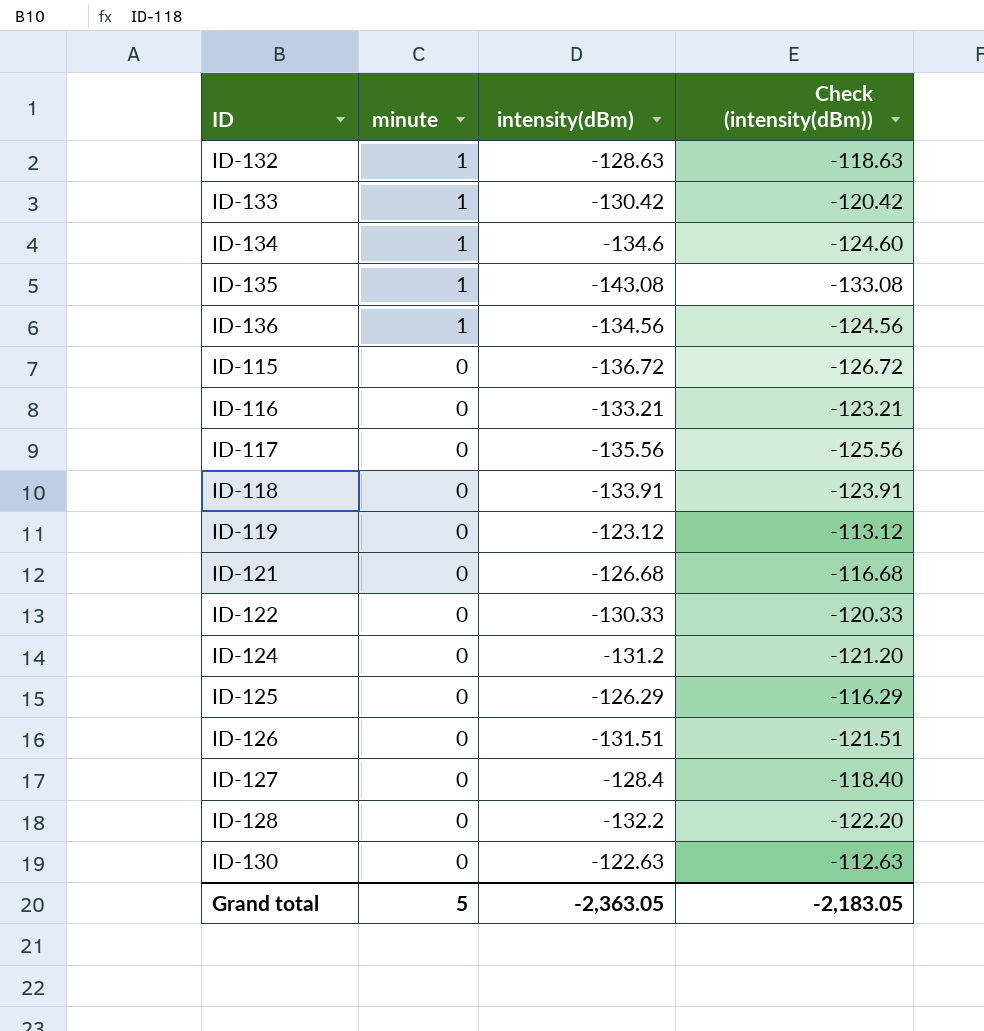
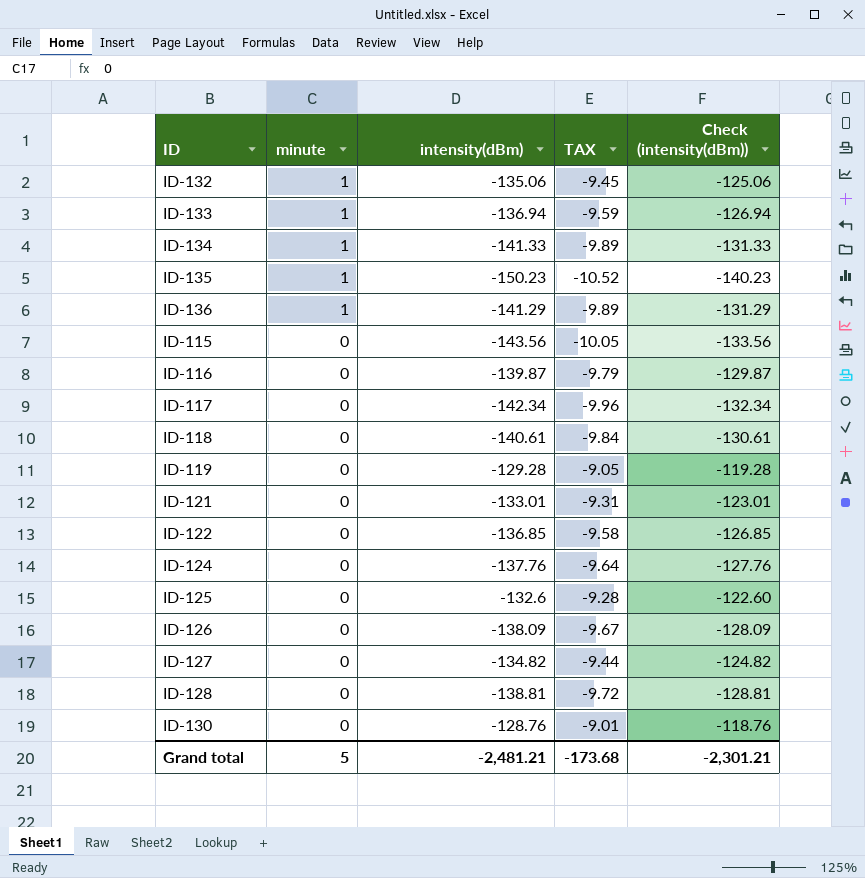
column TAX | formula: none -> [intensity(dBm)] * 0.07
ID-132 | intensity(dBm): -128.63 -> -135.06
ID-132 | Check (intensity(dBm)): -118.63 -> -125.06
ID-133 | intensity(dBm): -130.42 -> -136.94
ID-133 | Check (intensity(dBm)): -120.42 -> -126.94
ID-134 | intensity(dBm): -134.6 -> -141.33
ID-134 | Check (intensity(dBm)): -124.60 -> -131.33
ID-135 | intensity(dBm): -143.08 -> -150.23
ID-135 | Check (intensity(dBm)): -133.08 -> -140.23
ID-136 | intensity(dBm): -134.56 -> -141.29
ID-136 | Check (intensity(dBm)): -124.56 -> -131.29
ID-115 | intensity(dBm): -136.72 -> -143.56
ID-115 | Check (intensity(dBm)): -126.72 -> -133.56
ID-116 | intensity(dBm): -133.21 -> -139.87
ID-116 | Check (intensity(dBm)): -123.21 -> -129.87
ID-117 | intensity(dBm): -135.56 -> -142.34
ID-117 | Check (intensity(dBm)): -125.56 -> -132.34
ID-118 | intensity(dBm): -133.91 -> -140.61
ID-118 | Check (intensity(dBm)): -123.91 -> -130.61
ID-119 | intensity(dBm): -123.12 -> -129.28
ID-119 | Check (intensity(dBm)): -113.12 -> -119.28
ID-121 | intensity(dBm): -126.68 -> -133.01
ID-121 | Check (intensity(dBm)): -116.68 -> -123.01
ID-122 | intensity(dBm): -130.33 -> -136.85
ID-122 | Check (intensity(dBm)): -120.33 -> -126.85
ID-124 | intensity(dBm): -131.2 -> -137.76
ID-124 | Check (intensity(dBm)): -121.20 -> -127.76
ID-125 | intensity(dBm): -126.29 -> -132.6
ID-125 | Check (intensity(dBm)): -116.29 -> -122.60
ID-126 | intensity(dBm): -131.51 -> -138.09
ID-126 | Check (intensity(dBm)): -121.51 -> -128.09
ID-127 | intensity(dBm): -128.4 -> -134.82
ID-127 | Check (intensity(dBm)): -118.40 -> -124.82
ID-128 | intensity(dBm): -132.2 -> -138.81
ID-128 | Check (intensity(dBm)): -122.20 -> -128.81
ID-130 | intensity(dBm): -122.63 -> -128.76
ID-130 | Check (intensity(dBm)): -112.63 -> -118.76
Grand total | intensity(dBm): -2,363.05 -> -2,481.21
Grand total | Check (intensity(dBm)): -2,183.05 -> -2,301.21

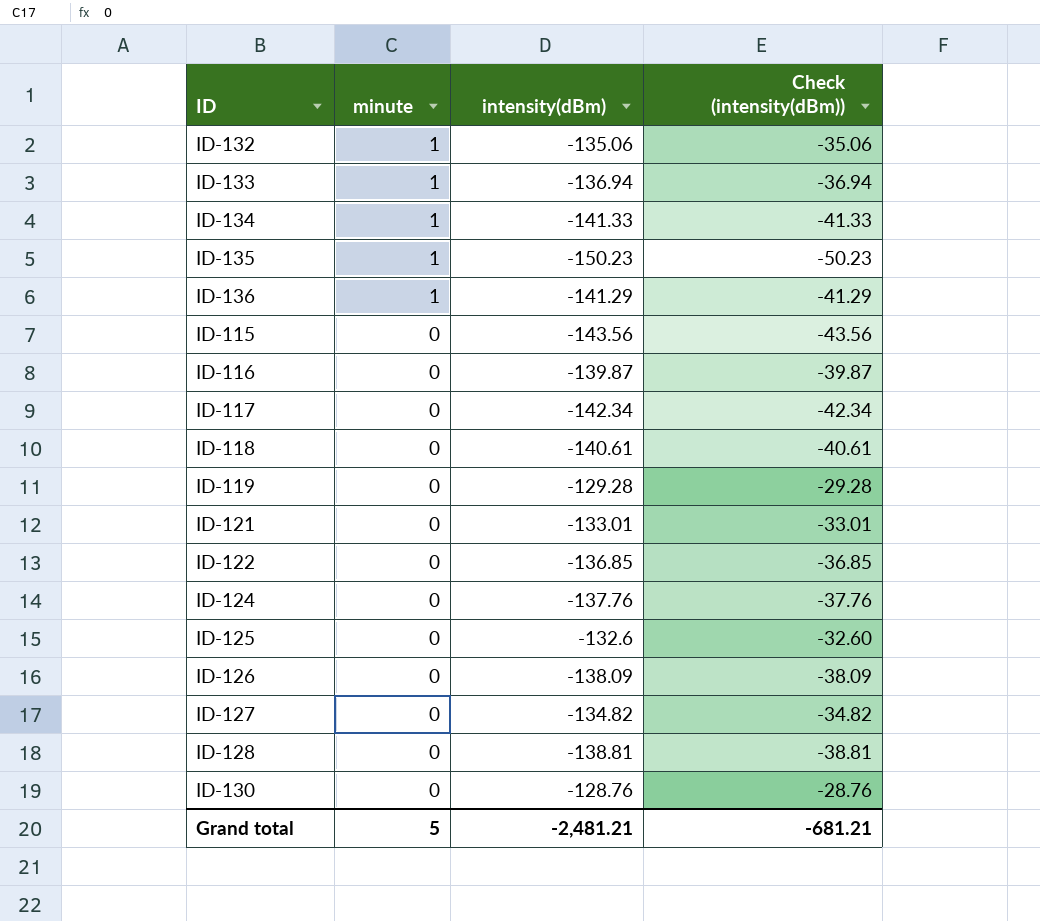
column TAX | formula: [intensity(dBm)] * 0.07 -> none
column Check (intensity(dBm)) | formula: [intensity(dBm)] + 10 -> [intensity(dBm)] + 100
Grand total | Check (intensity(dBm)): -2,301.21 -> -681.21

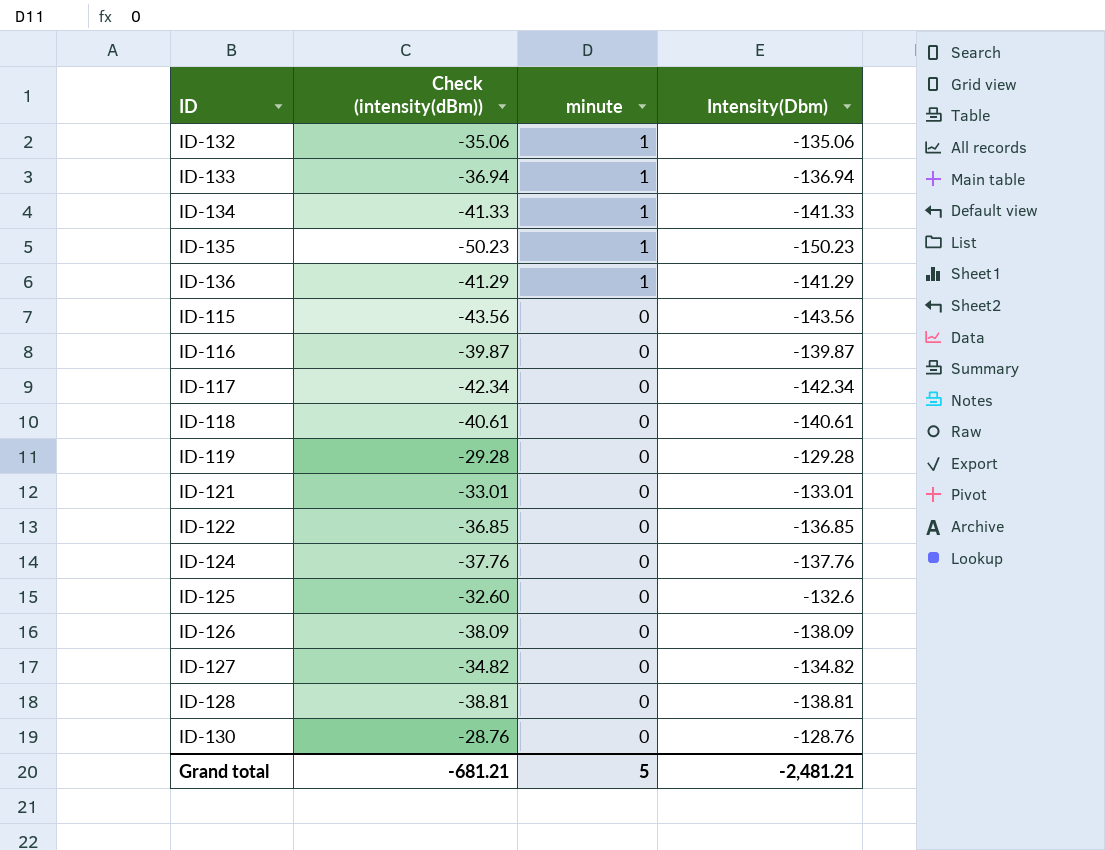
column Check (intensity(dBm)) | position: 4 -> 2
column name: intensity(dBm) -> Intensity(Dbm)

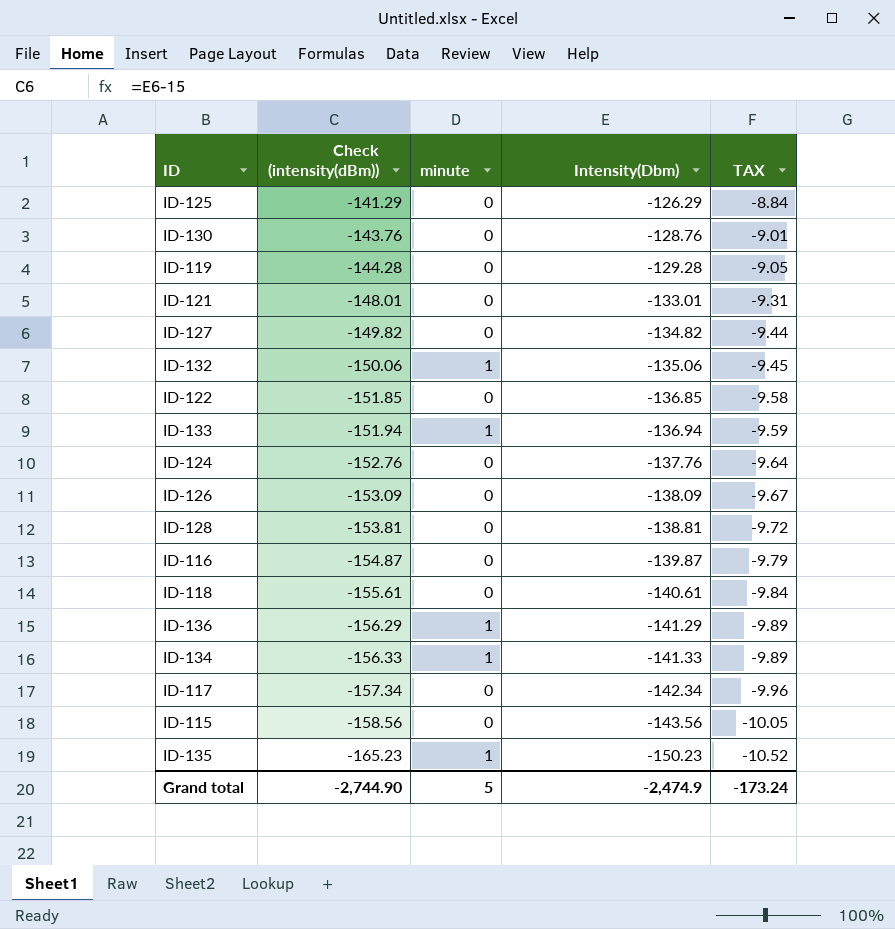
row order: minute descending -> Check (intensity(dBm)) descending
column Check (intensity(dBm)) | formula: [Intensity(Dbm)] + 100 -> [Intensity(Dbm)] - 15
column TAX | formula: none -> [Intensity(Dbm)] * 0.07
ID-125 | Intensity(Dbm): -132.6 -> -126.29
Grand total | Check (intensity(dBm)): -681.21 -> -2,744.90
Grand total | Intensity(Dbm): -2,481.21 -> -2,474.9

